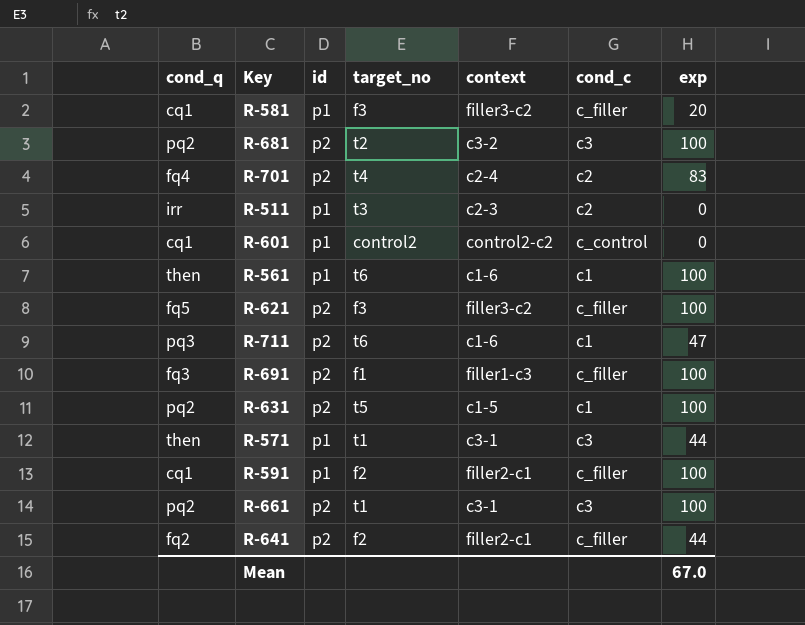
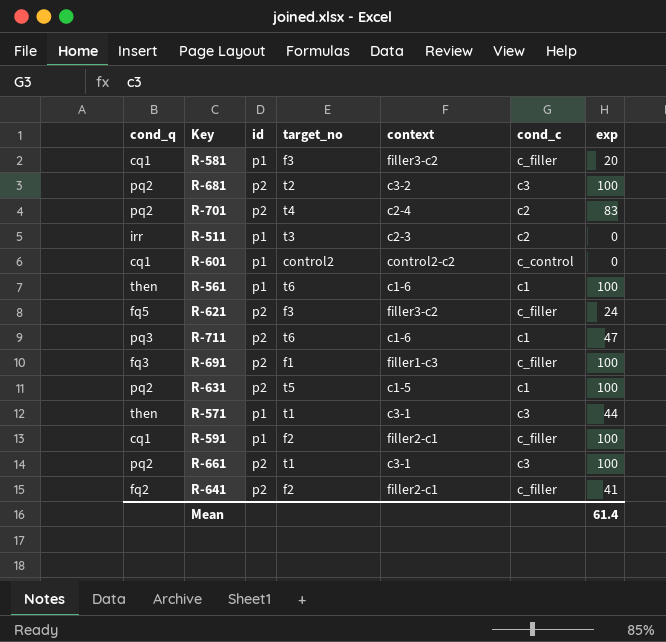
R-701 | cond_q: fq4 -> pq2
R-621 | exp: 100 -> 24
R-641 | exp: 44 -> 41
Mean | exp: 67.0 -> 61.4

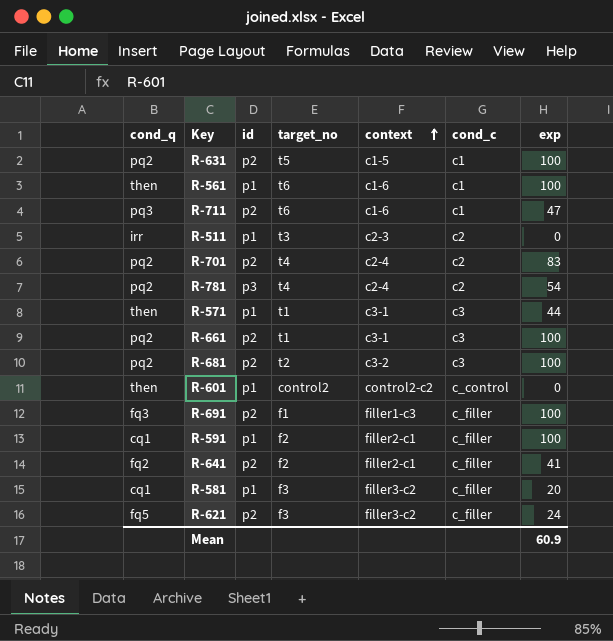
row order: none -> context ascending
row R-781: none -> pq2 | p3 | t4 | c2-4 | c2 | 54
R-601 | cond_q: cq1 -> then
Mean | exp: 61.4 -> 60.9

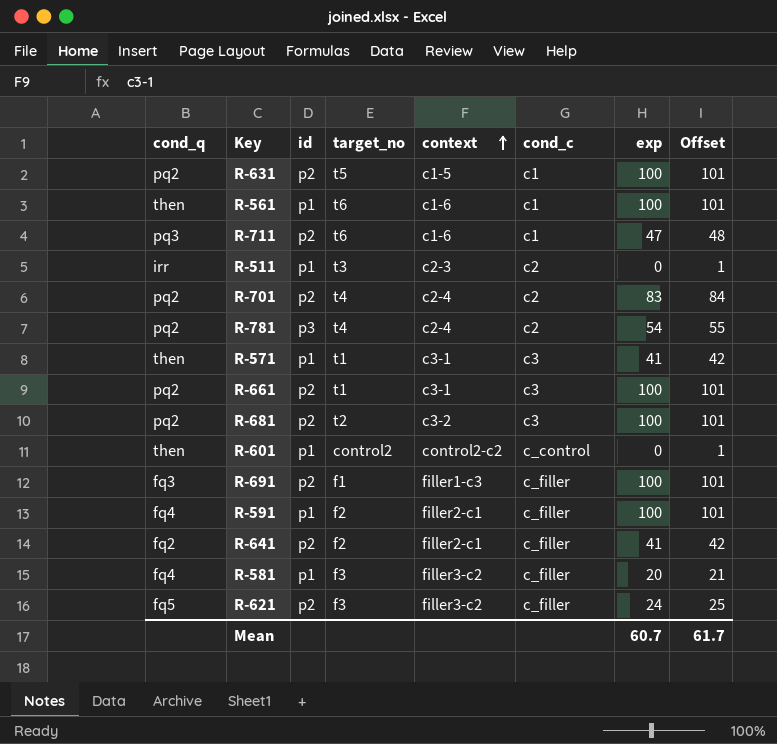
column Offset | formula: none -> [exp] + 1
R-571 | exp: 44 -> 41
R-591 | cond_q: cq1 -> fq4
R-581 | cond_q: cq1 -> fq4
Mean | exp: 60.9 -> 60.7

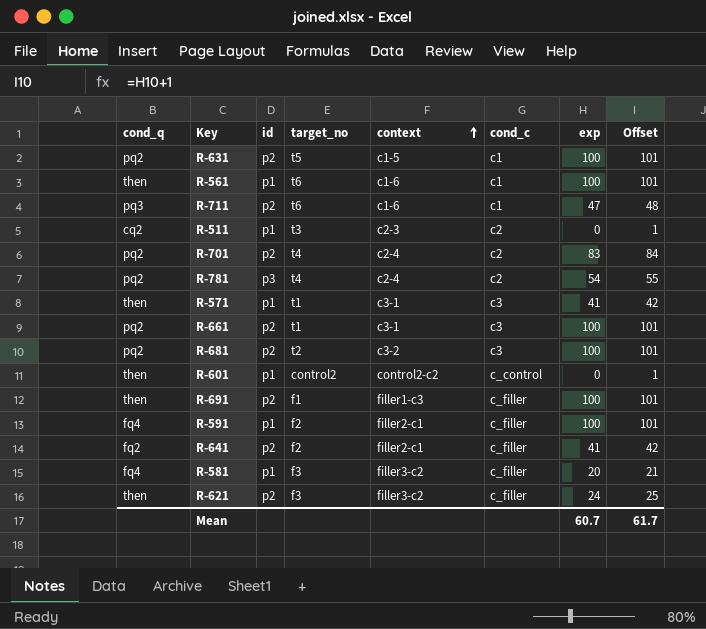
R-511 | cond_q: irr -> cq2
R-691 | cond_q: fq3 -> then
R-621 | cond_q: fq5 -> then

